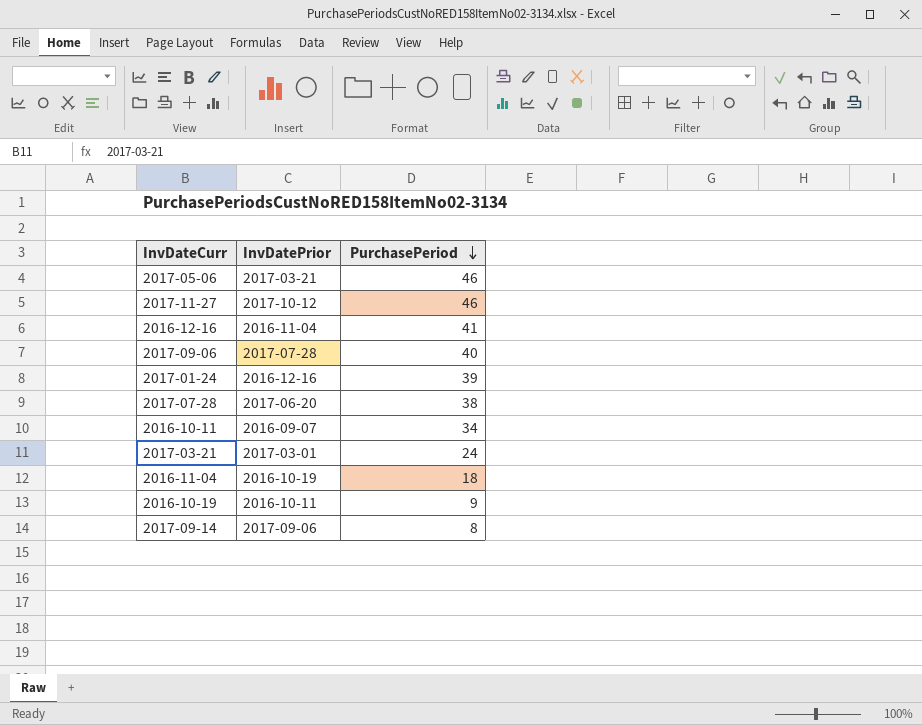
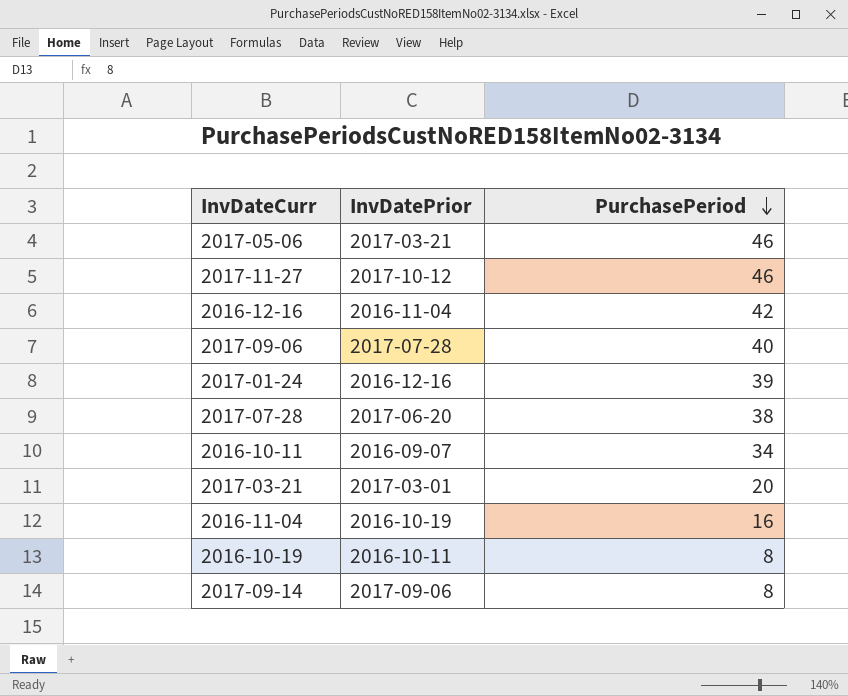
2016-12-16 | PurchasePeriod: 41 -> 42
2017-03-21 | PurchasePeriod: 24 -> 20
2016-11-04 | PurchasePeriod: 18 -> 16
2016-10-19 | PurchasePeriod: 9 -> 8

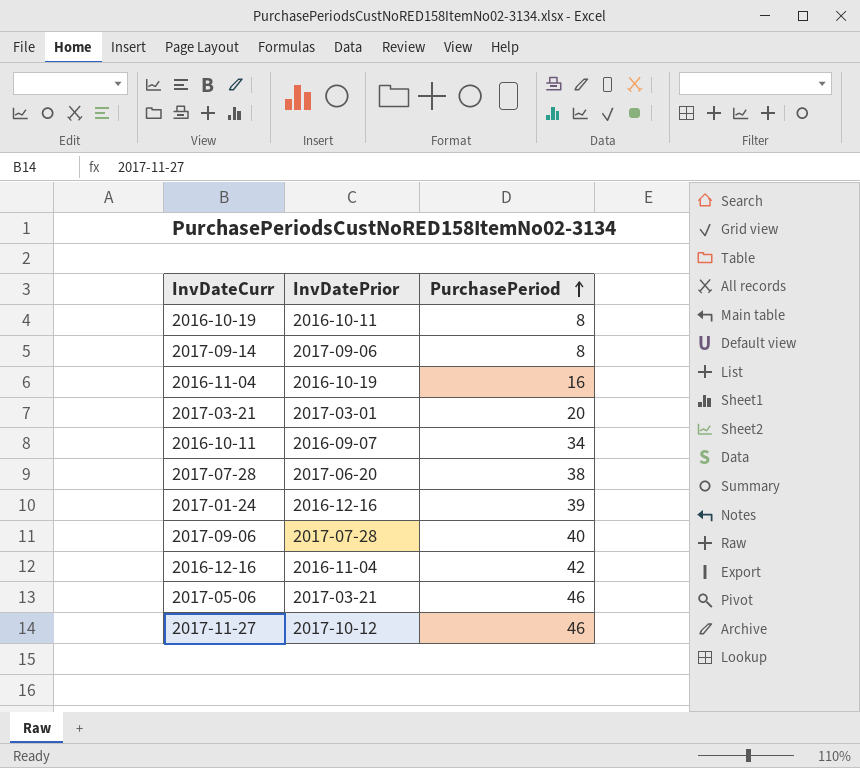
row order: PurchasePeriod descending -> PurchasePeriod ascending

